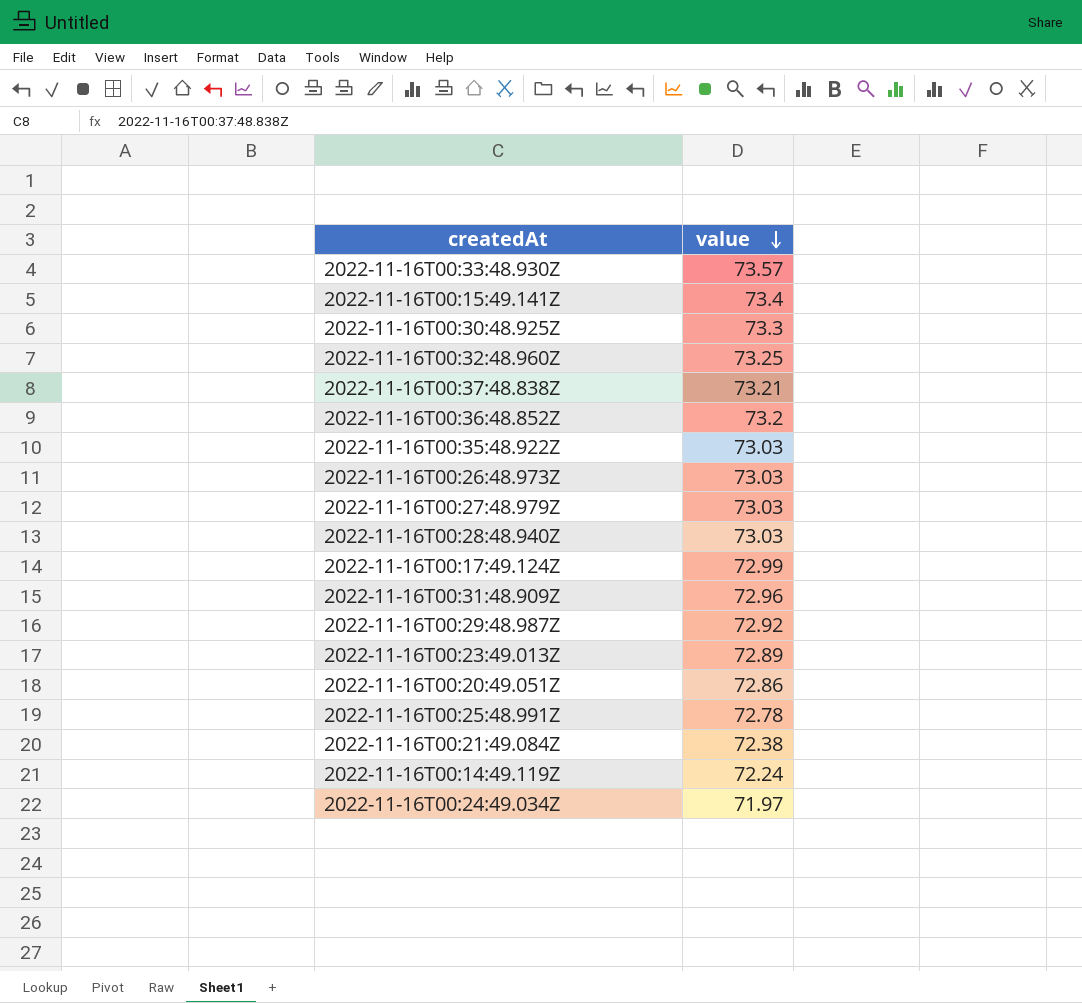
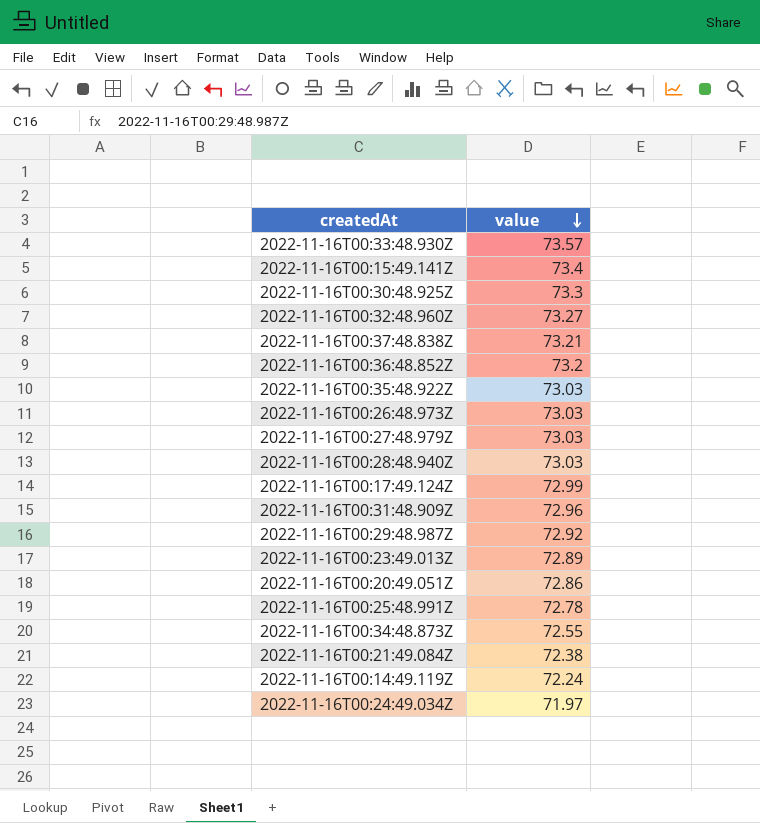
2022-11-16T00:32:48.960Z | value: 73.25 -> 73.27
row 2022-11-16T00:34:48.873Z: none -> 72.55

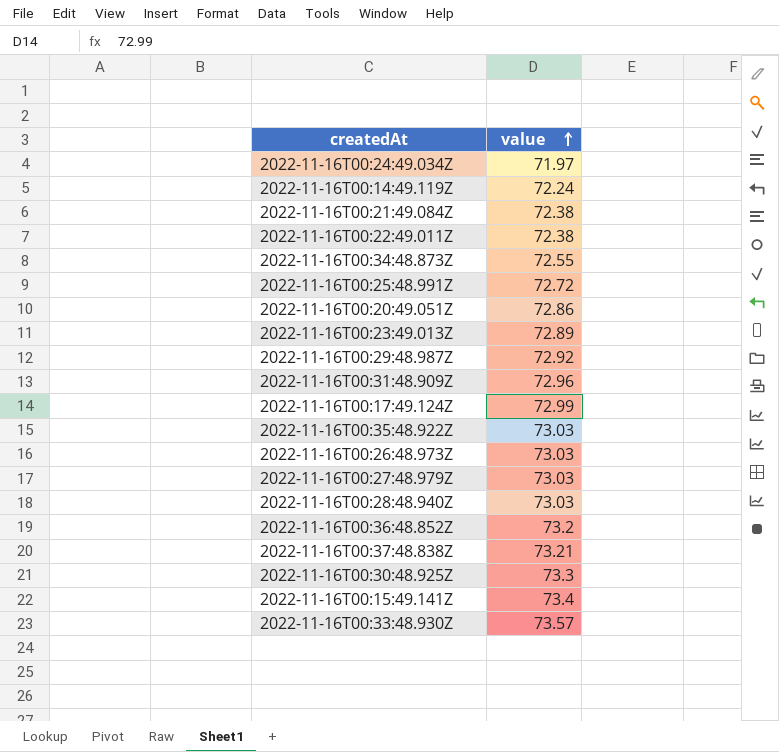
row order: value descending -> value ascending
row 2022-11-16T00:32:48.960Z: 73.27 -> none
row 2022-11-16T00:22:49.011Z: none -> 72.38
2022-11-16T00:25:48.991Z | value: 72.78 -> 72.72

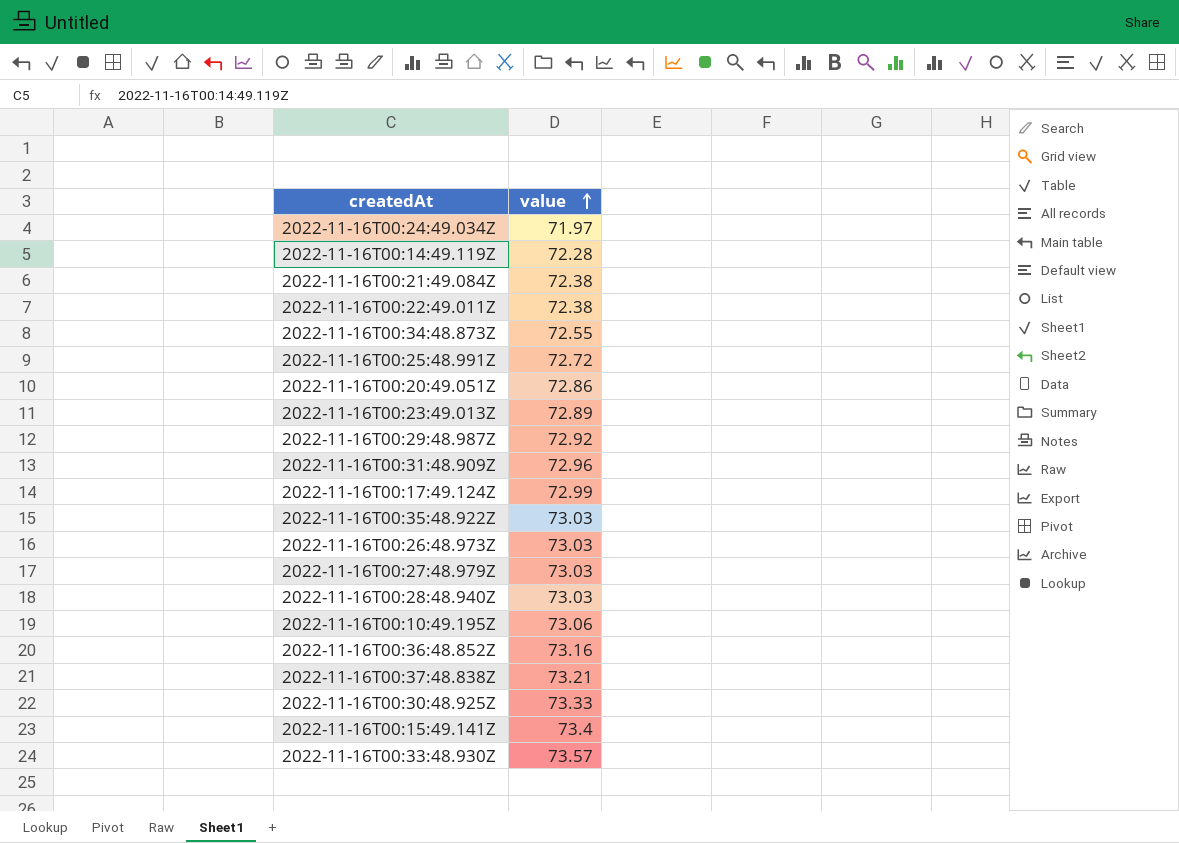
2022-11-16T00:14:49.119Z | value: 72.24 -> 72.28
row 2022-11-16T00:10:49.195Z: none -> 73.06
2022-11-16T00:36:48.852Z | value: 73.2 -> 73.16
2022-11-16T00:30:48.925Z | value: 73.3 -> 73.33

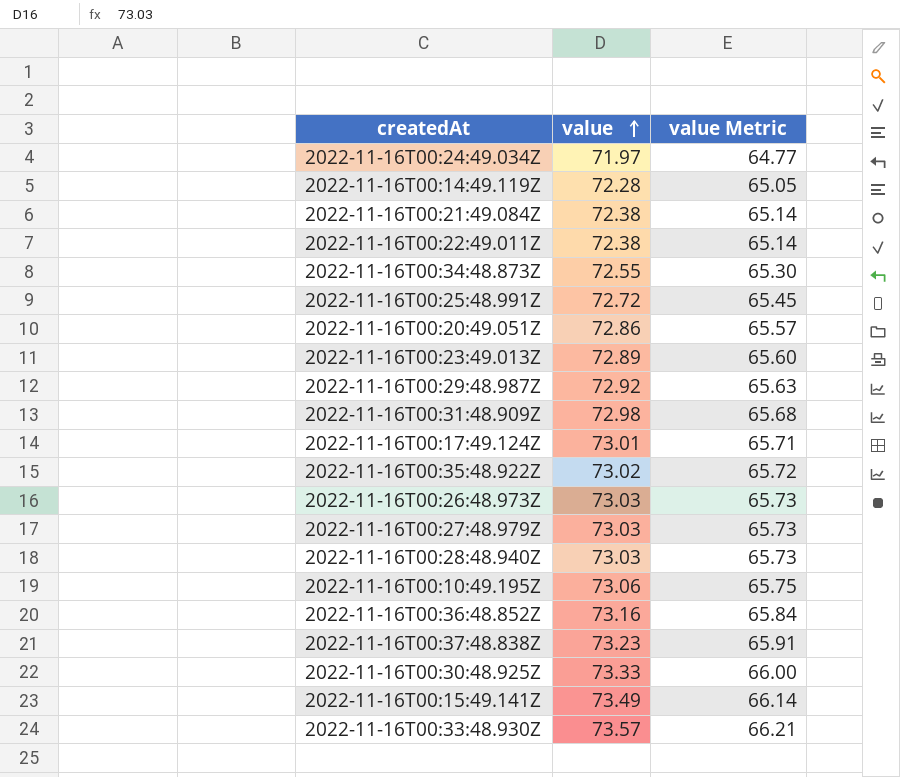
column value Metric | formula: none -> [value] * 0.9
2022-11-16T00:31:48.909Z | value: 72.96 -> 72.98
2022-11-16T00:17:49.124Z | value: 72.99 -> 73.01
2022-11-16T00:35:48.922Z | value: 73.03 -> 73.02
2022-11-16T00:37:48.838Z | value: 73.21 -> 73.23
2022-11-16T00:15:49.141Z | value: 73.4 -> 73.49

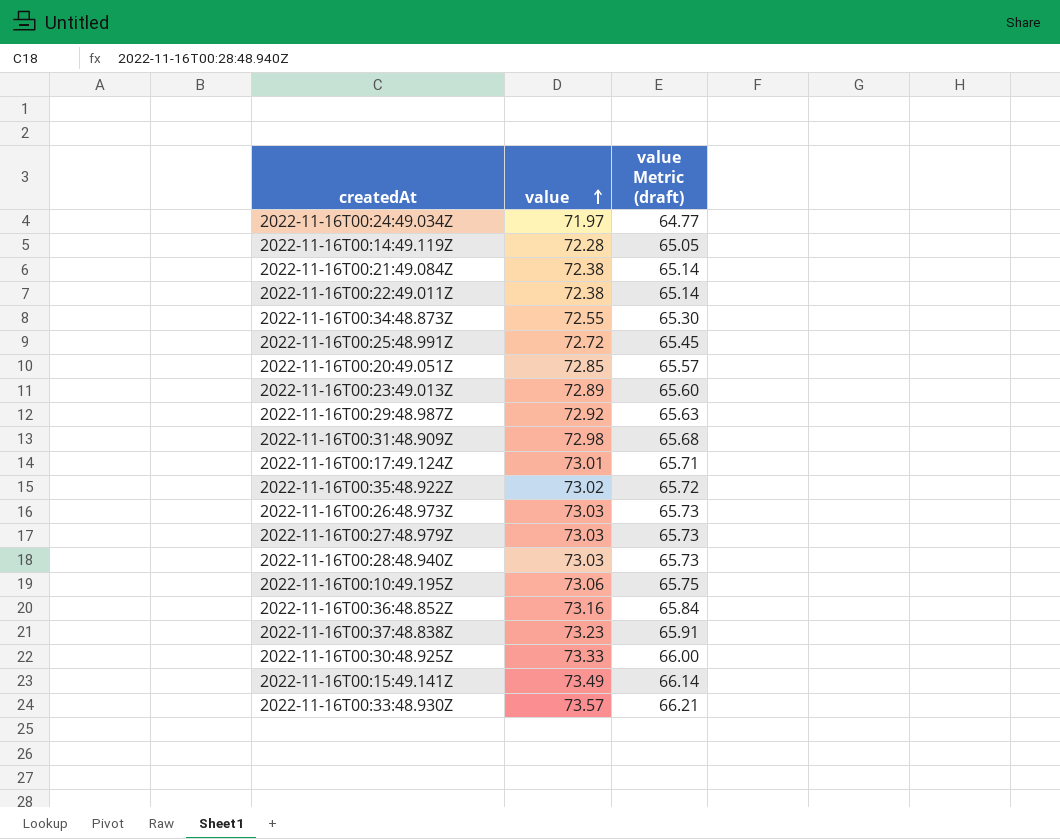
column name: value Metric -> value Metric (draft)
2022-11-16T00:20:49.051Z | value: 72.86 -> 72.85

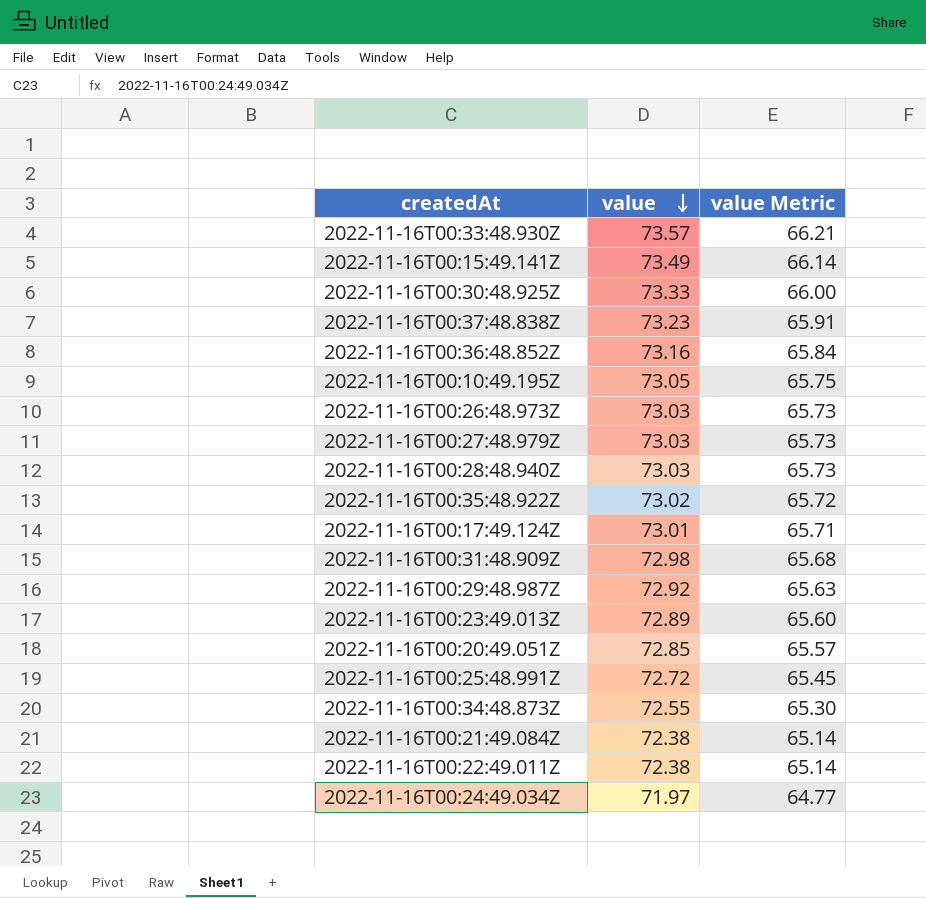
row order: value ascending -> value descending
column name: value Metric (draft) -> value Metric
row 2022-11-16T00:14:49.119Z: 72.28 | 65.05 -> none
2022-11-16T00:10:49.195Z | value: 73.06 -> 73.05

